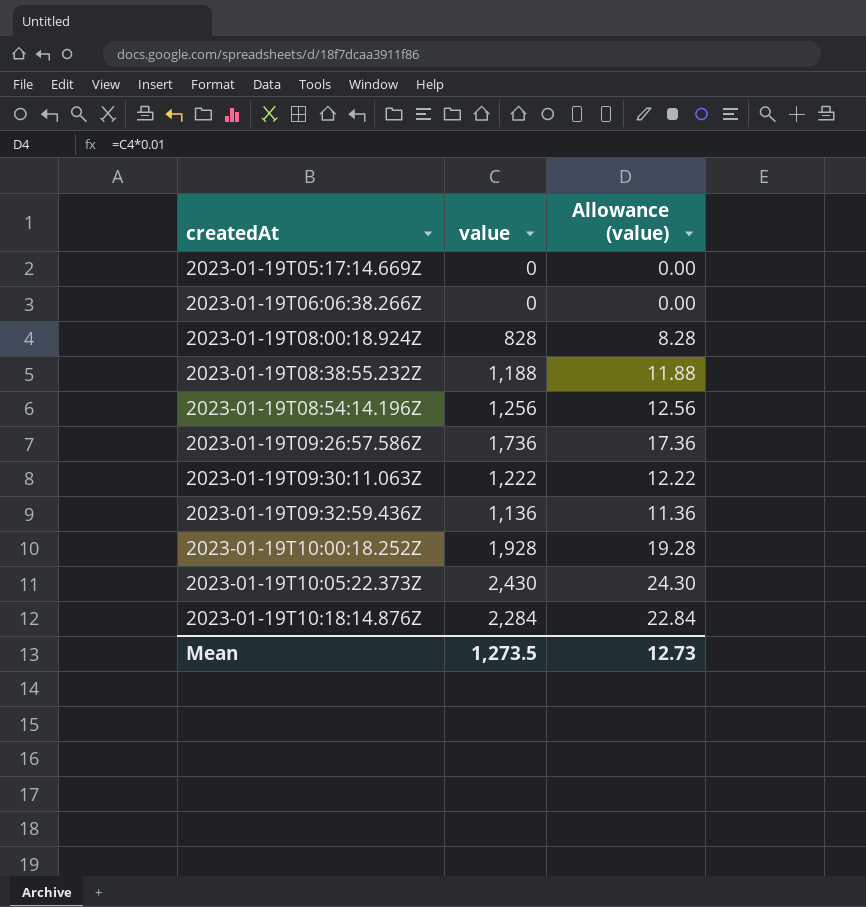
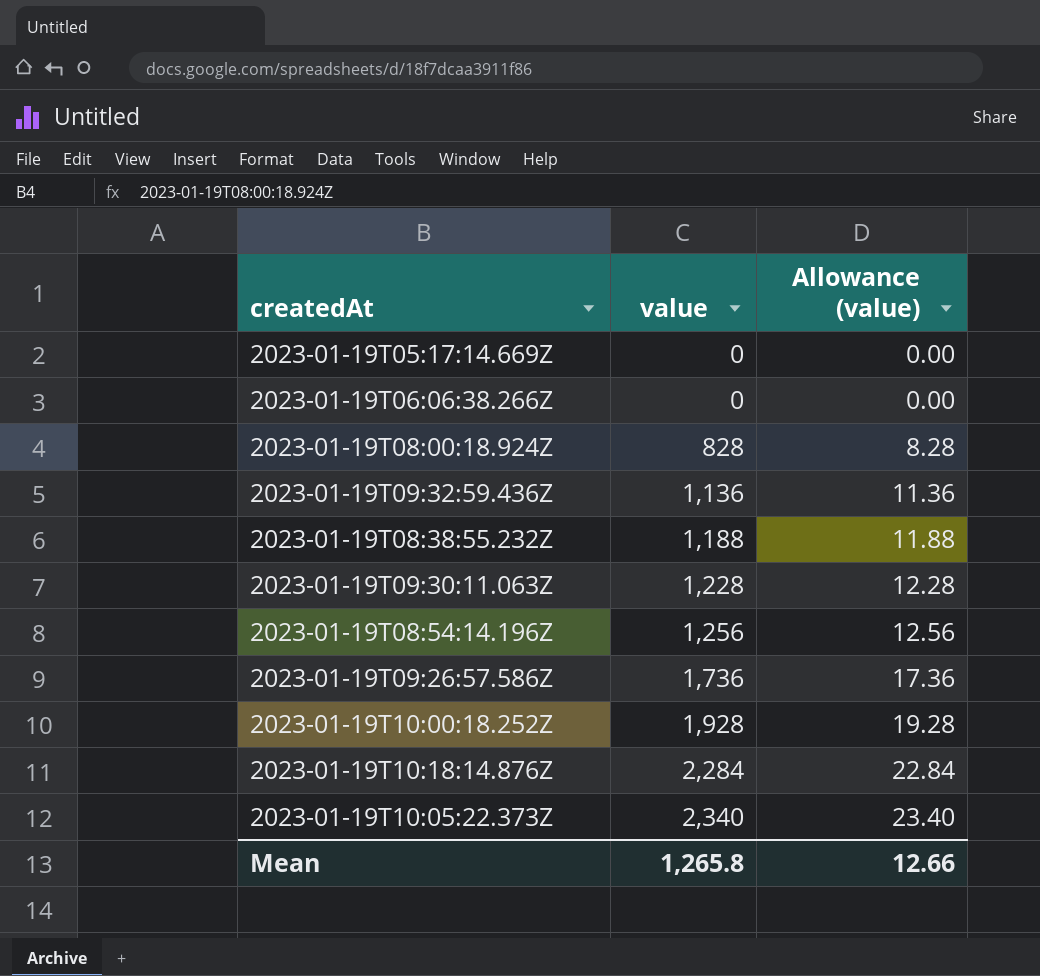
row order: createdAt ascending -> value ascending
2023-01-19T09:30:11.063Z | value: 1,222 -> 1,228
2023-01-19T09:30:11.063Z | Allowance (value): 12.22 -> 12.28
2023-01-19T10:05:22.373Z | value: 2,430 -> 2,340
2023-01-19T10:05:22.373Z | Allowance (value): 24.30 -> 23.40
Mean | value: 1,273.5 -> 1,265.8
Mean | Allowance (value): 12.73 -> 12.66

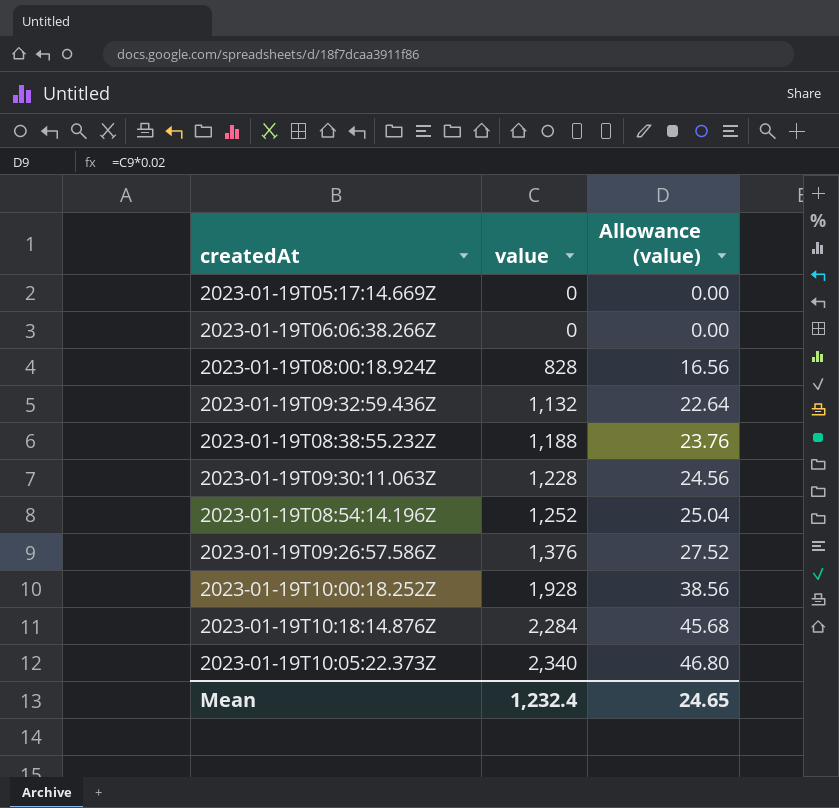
column Allowance (value) | formula: [value] * 0.01 -> [value] * 0.02
2023-01-19T09:32:59.436Z | value: 1,136 -> 1,132
2023-01-19T08:54:14.196Z | value: 1,256 -> 1,252
2023-01-19T09:26:57.586Z | value: 1,736 -> 1,376
Mean | value: 1,265.8 -> 1,232.4
Mean | Allowance (value): 12.66 -> 24.65

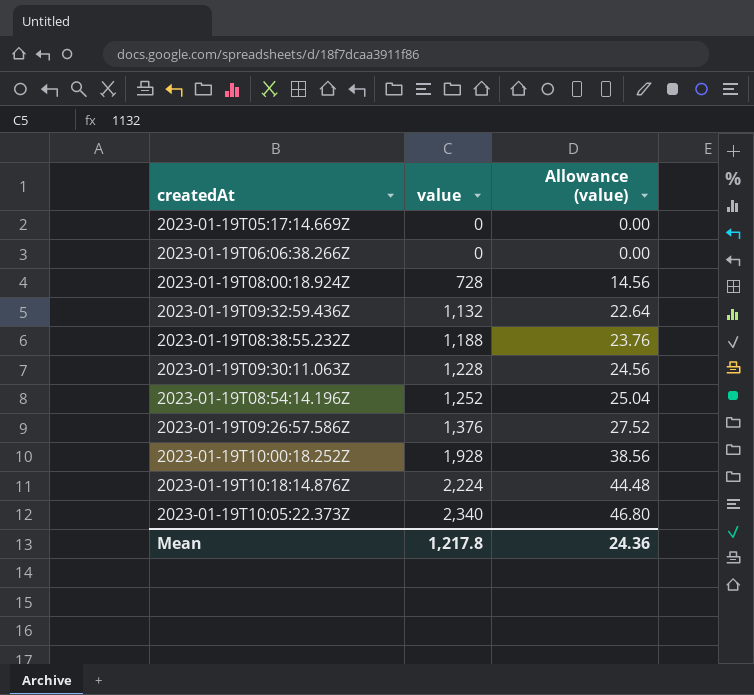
2023-01-19T08:00:18.924Z | value: 828 -> 728
2023-01-19T08:00:18.924Z | Allowance (value): 16.56 -> 14.56
2023-01-19T10:18:14.876Z | value: 2,284 -> 2,224
2023-01-19T10:18:14.876Z | Allowance (value): 45.68 -> 44.48
Mean | value: 1,232.4 -> 1,217.8
Mean | Allowance (value): 24.65 -> 24.36

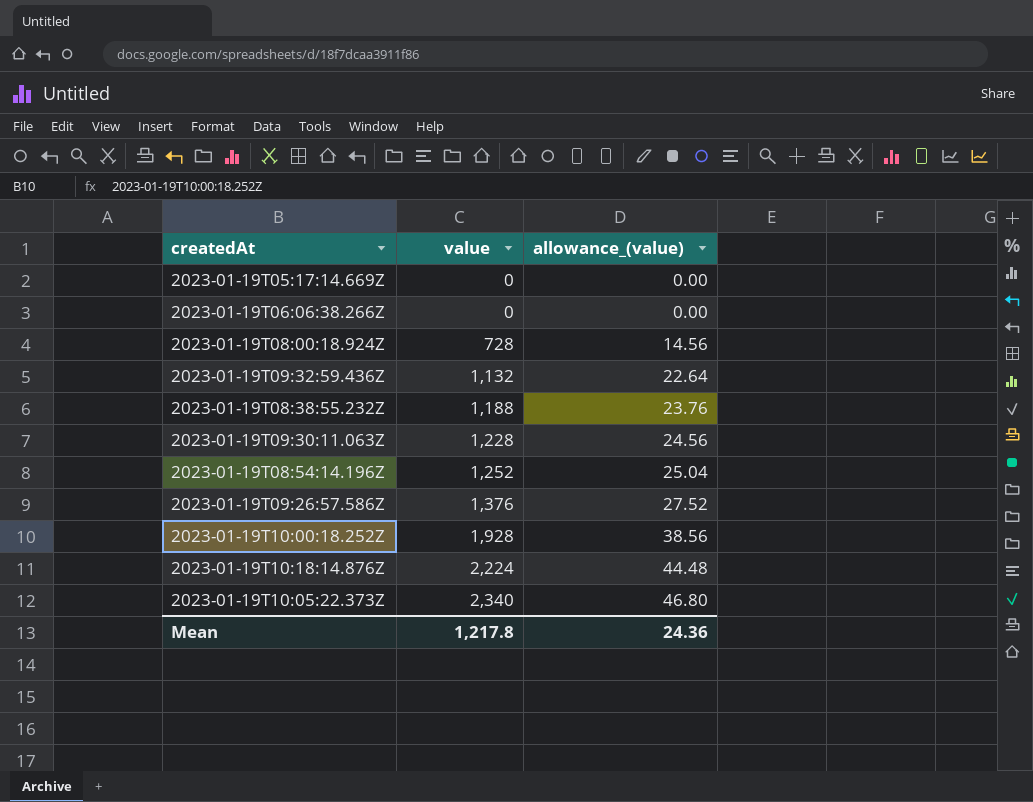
column name: Allowance (value) -> allowance_(value)

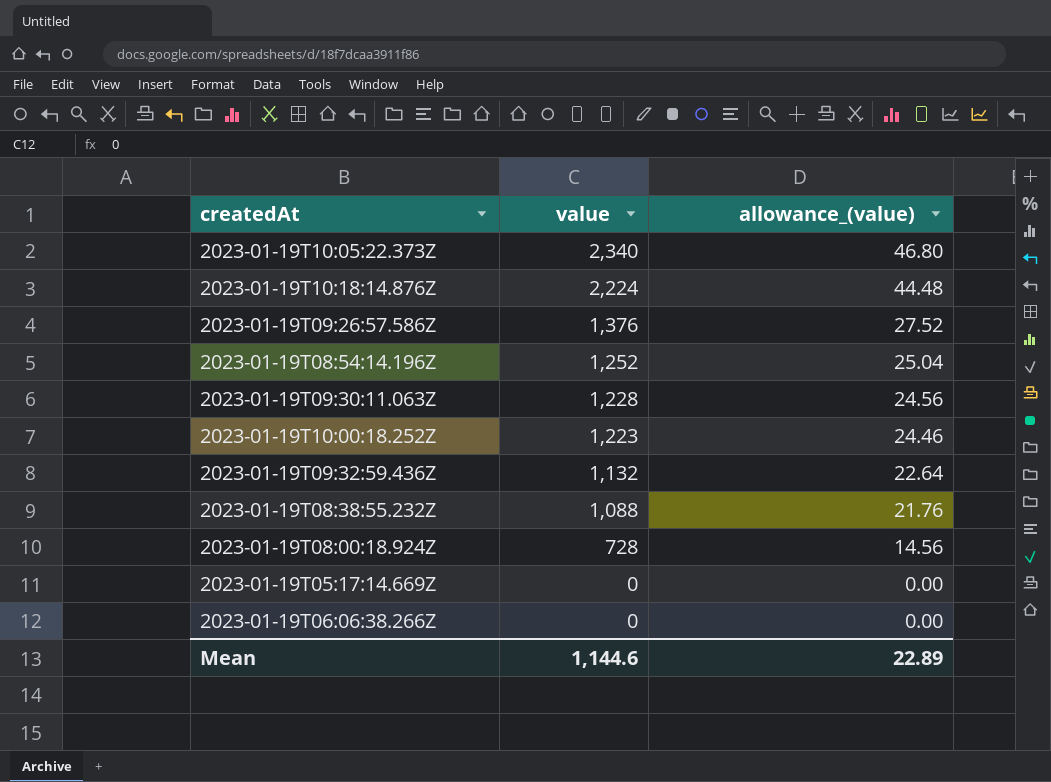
row order: value ascending -> value descending
2023-01-19T10:00:18.252Z | value: 1,928 -> 1,223
2023-01-19T10:00:18.252Z | allowance_(value): 38.56 -> 24.46
2023-01-19T08:38:55.232Z | value: 1,188 -> 1,088
2023-01-19T08:38:55.232Z | allowance_(value): 23.76 -> 21.76
Mean | value: 1,217.8 -> 1,144.6
Mean | allowance_(value): 24.36 -> 22.89

